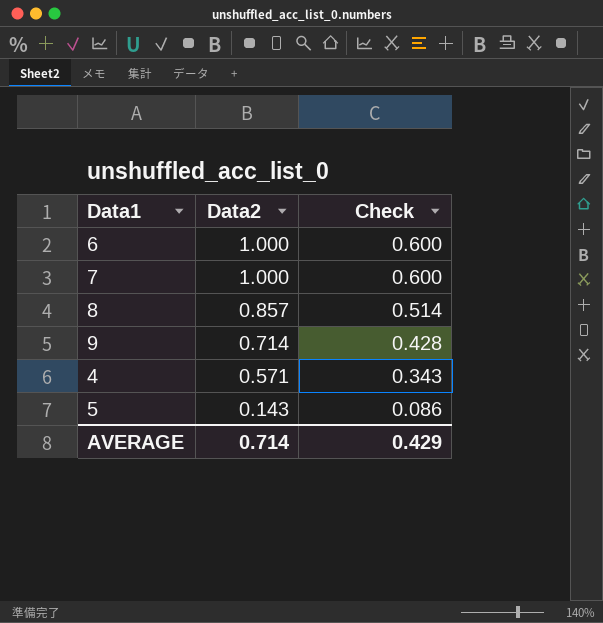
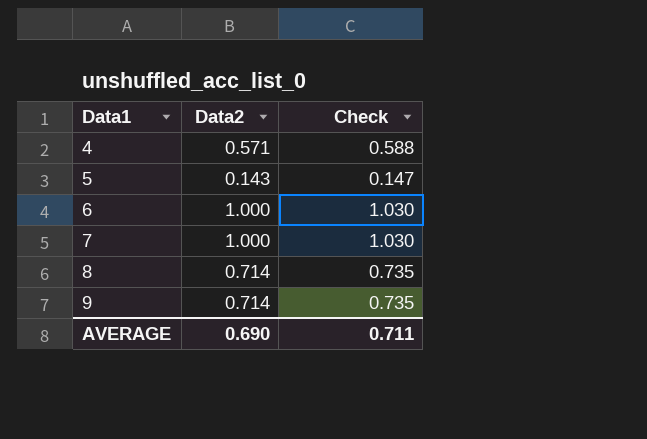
row order: Data2 descending -> Data1 ascending
column Check | formula: [Data2] * 0.6 -> [Data2] * 1.03
8 | Data2: 0.857 -> 0.714
AVERAGE | Data2: 0.714 -> 0.690
AVERAGE | Check: 0.429 -> 0.711

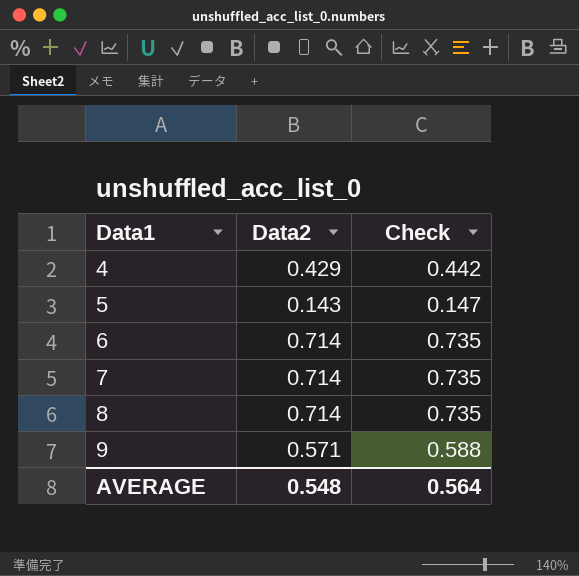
4 | Data2: 0.571 -> 0.429
4 | Check: 0.588 -> 0.442
6 | Data2: 1.000 -> 0.714
6 | Check: 1.030 -> 0.735
7 | Data2: 1.000 -> 0.714
7 | Check: 1.030 -> 0.735
9 | Data2: 0.714 -> 0.571
9 | Check: 0.735 -> 0.588
AVERAGE | Data2: 0.690 -> 0.548
AVERAGE | Check: 0.711 -> 0.564

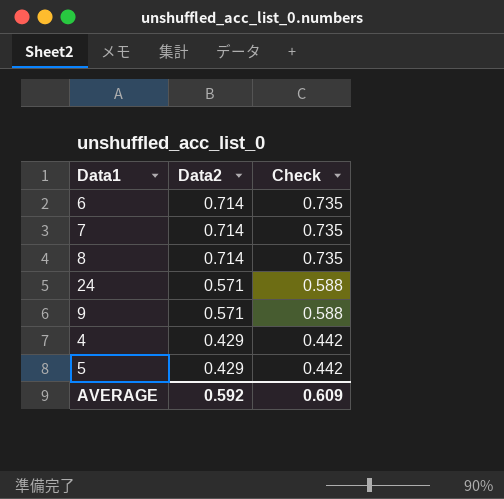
row order: Data1 ascending -> Data2 descending
row 24: none -> 0.571 | 0.588
5 | Data2: 0.143 -> 0.429
5 | Check: 0.147 -> 0.442
AVERAGE | Data2: 0.548 -> 0.592
AVERAGE | Check: 0.564 -> 0.609

